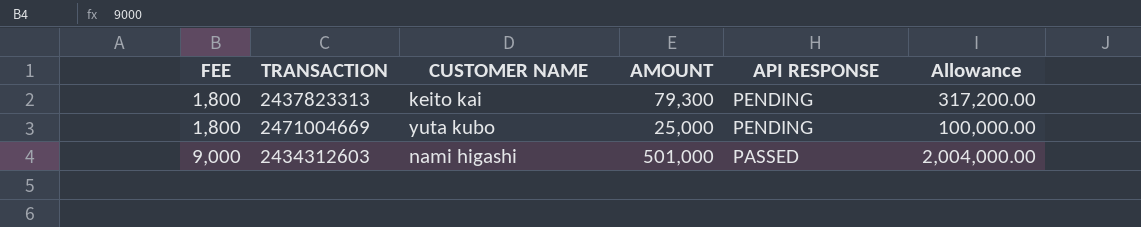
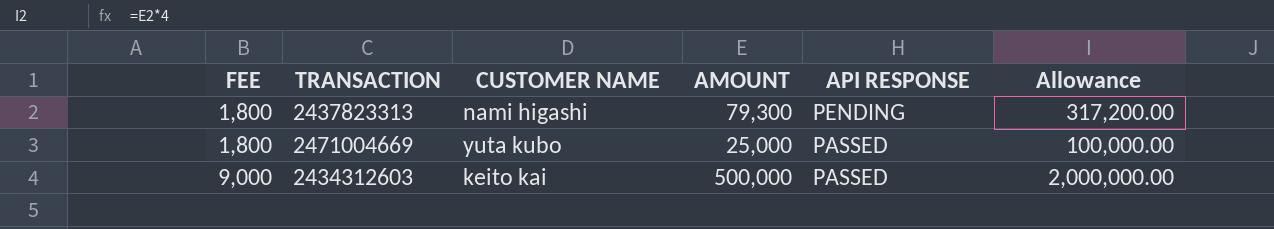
2437823313 | CUSTOMER NAME: keito kai -> nami higashi
2471004669 | API RESPONSE: PENDING -> PASSED
2434312603 | CUSTOMER NAME: nami higashi -> keito kai
2434312603 | AMOUNT: 501,000 -> 500,000
2434312603 | Allowance: 2,004,000.00 -> 2,000,000.00

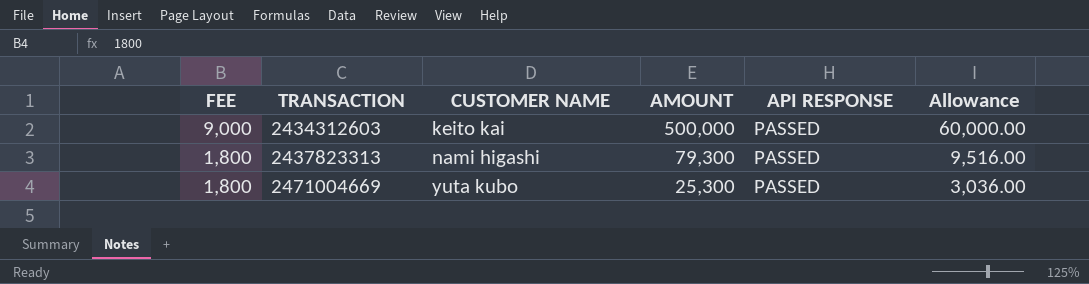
row order: FEE ascending -> FEE descending
column Allowance | formula: [AMOUNT] * 4 -> [AMOUNT] * 0.12
2437823313 | API RESPONSE: PENDING -> PASSED
2471004669 | AMOUNT: 25,000 -> 25,300

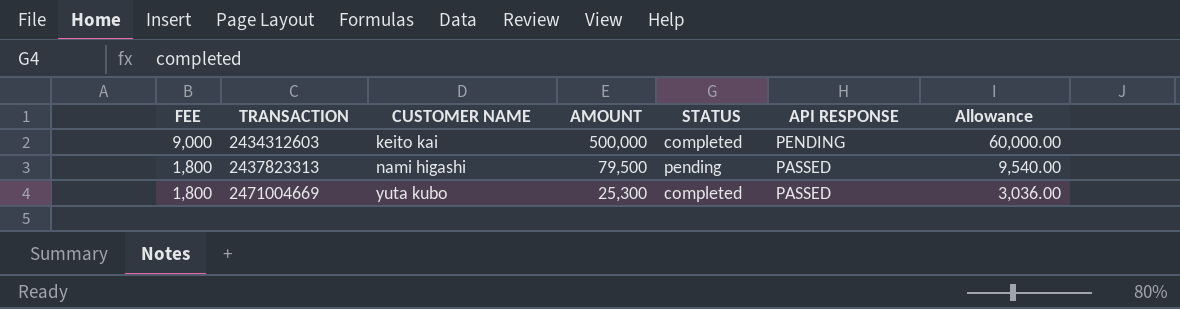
column STATUS | position: none -> 5
2434312603 | API RESPONSE: PASSED -> PENDING
2437823313 | AMOUNT: 79,300 -> 79,500
2437823313 | Allowance: 9,516.00 -> 9,540.00

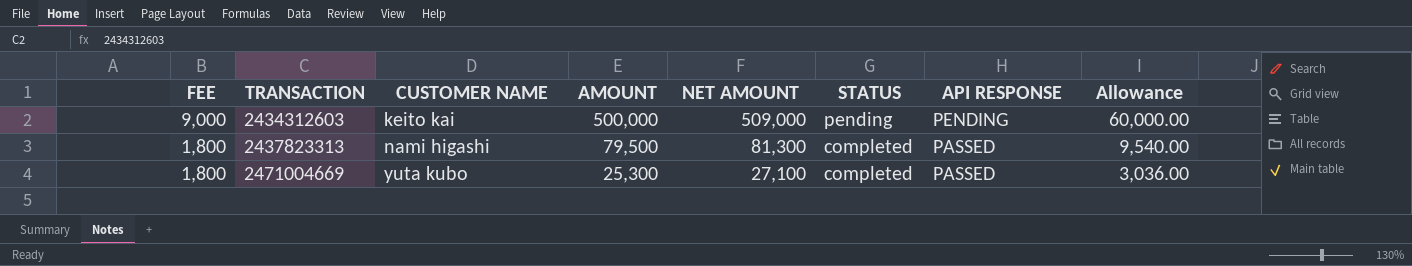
column NET AMOUNT | formula: none -> [FEE] + [AMOUNT]
2434312603 | STATUS: completed -> pending
2437823313 | STATUS: pending -> completed

